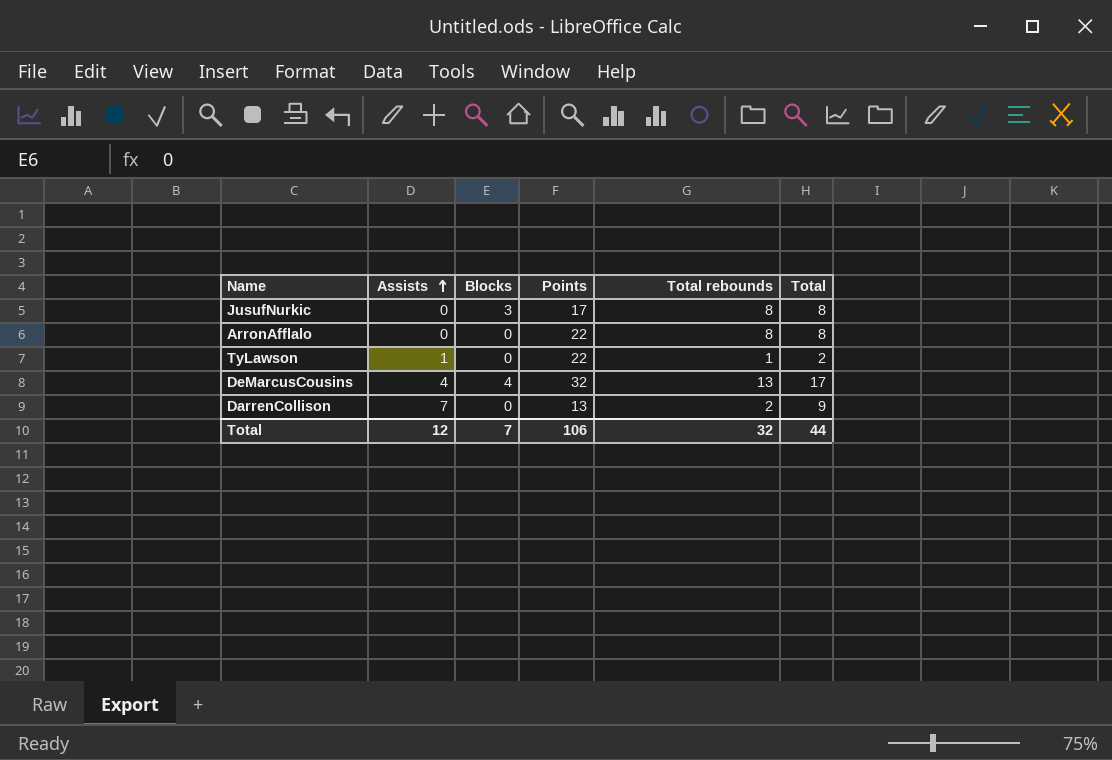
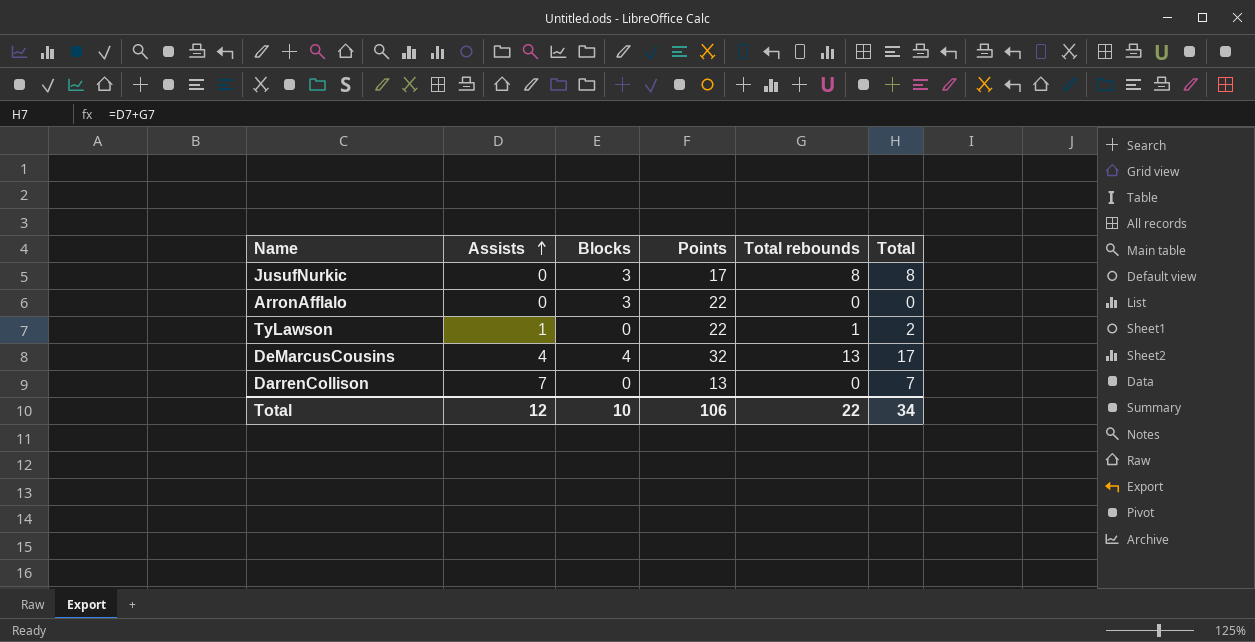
ArronAfflalo | Blocks: 0 -> 3
ArronAfflalo | Total rebounds: 8 -> 0
ArronAfflalo | Total: 8 -> 0
DarrenCollison | Total rebounds: 2 -> 0
DarrenCollison | Total: 9 -> 7
Total | Blocks: 7 -> 10
Total | Total rebounds: 32 -> 22
Total | Total: 44 -> 34

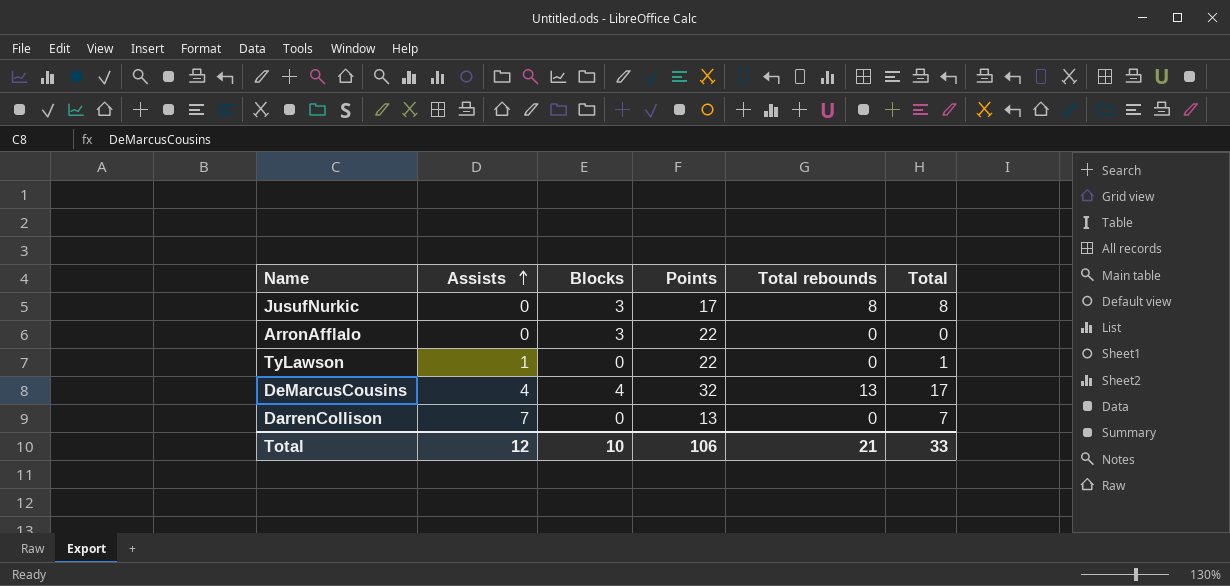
TyLawson | Total rebounds: 1 -> 0
TyLawson | Total: 2 -> 1
Total | Total rebounds: 22 -> 21
Total | Total: 34 -> 33

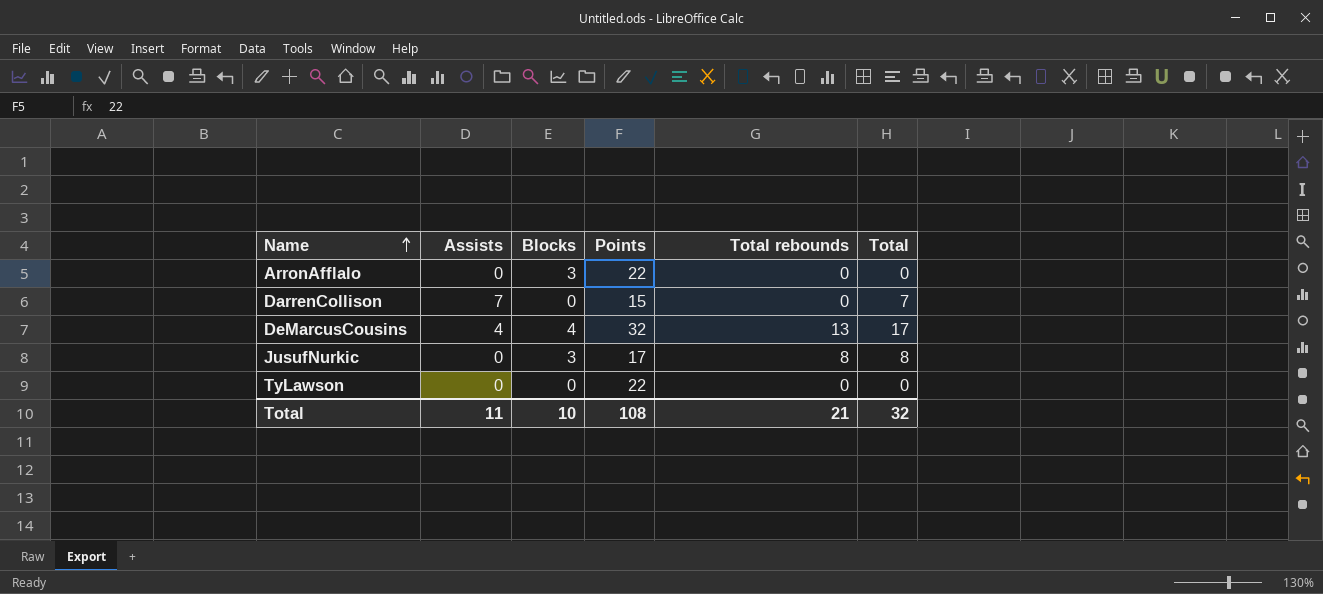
row order: Assists ascending -> Name ascending
DarrenCollison | Points: 13 -> 15
TyLawson | Assists: 1 -> 0
TyLawson | Total: 1 -> 0
Total | Assists: 12 -> 11
Total | Points: 106 -> 108
Total | Total: 33 -> 32

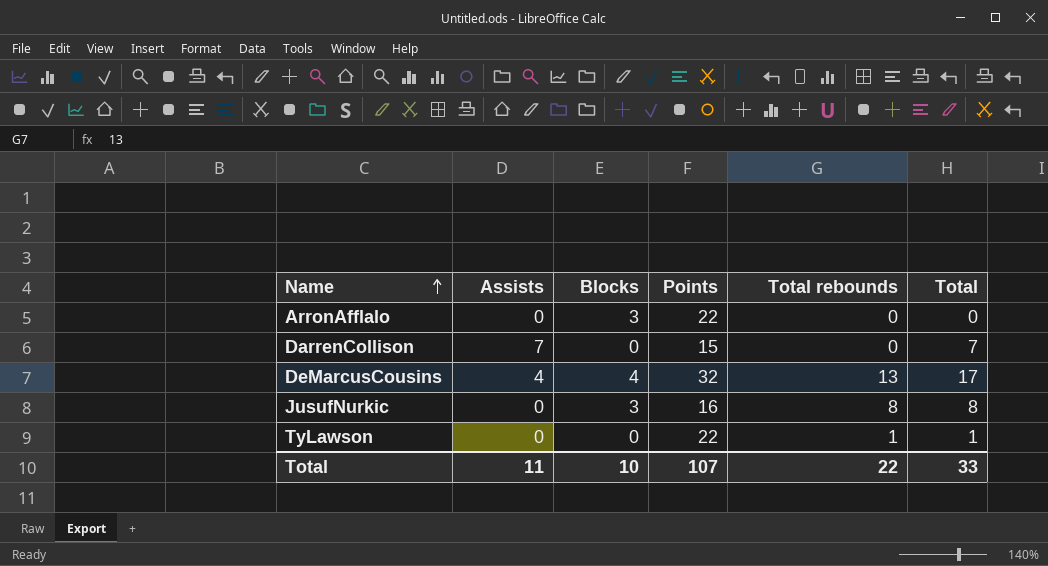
JusufNurkic | Points: 17 -> 16
TyLawson | Total rebounds: 0 -> 1
TyLawson | Total: 0 -> 1
Total | Points: 108 -> 107
Total | Total rebounds: 21 -> 22
Total | Total: 32 -> 33

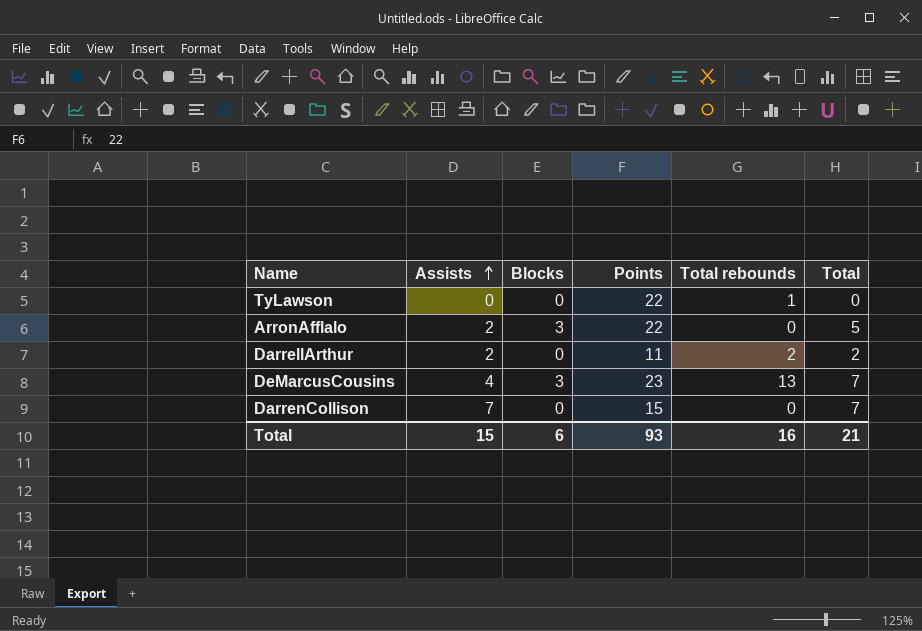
row order: Name ascending -> Assists ascending
column Total | formula: [Assists] + [Total rebounds] -> [Assists] + [Blocks]
row JusufNurkic: 0 | 3 | 16 | 8 | 8 -> none
ArronAfflalo | Assists: 0 -> 2
row DarrellArthur: none -> 2 | 0 | 11 | 2 | 2
DeMarcusCousins | Blocks: 4 -> 3
DeMarcusCousins | Points: 32 -> 23
Total | Assists: 11 -> 15
Total | Blocks: 10 -> 6
Total | Points: 107 -> 93
Total | Total rebounds: 22 -> 16
Total | Total: 33 -> 21

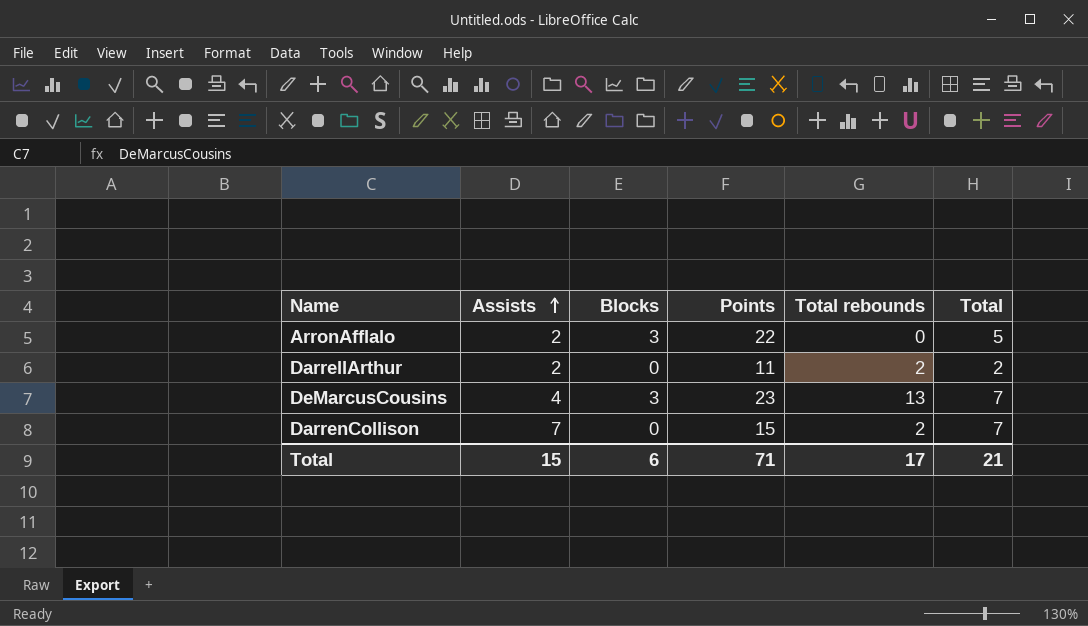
row TyLawson: 0 | 0 | 22 | 1 | 0 -> none
DarrenCollison | Total rebounds: 0 -> 2
Total | Points: 93 -> 71
Total | Total rebounds: 16 -> 17

